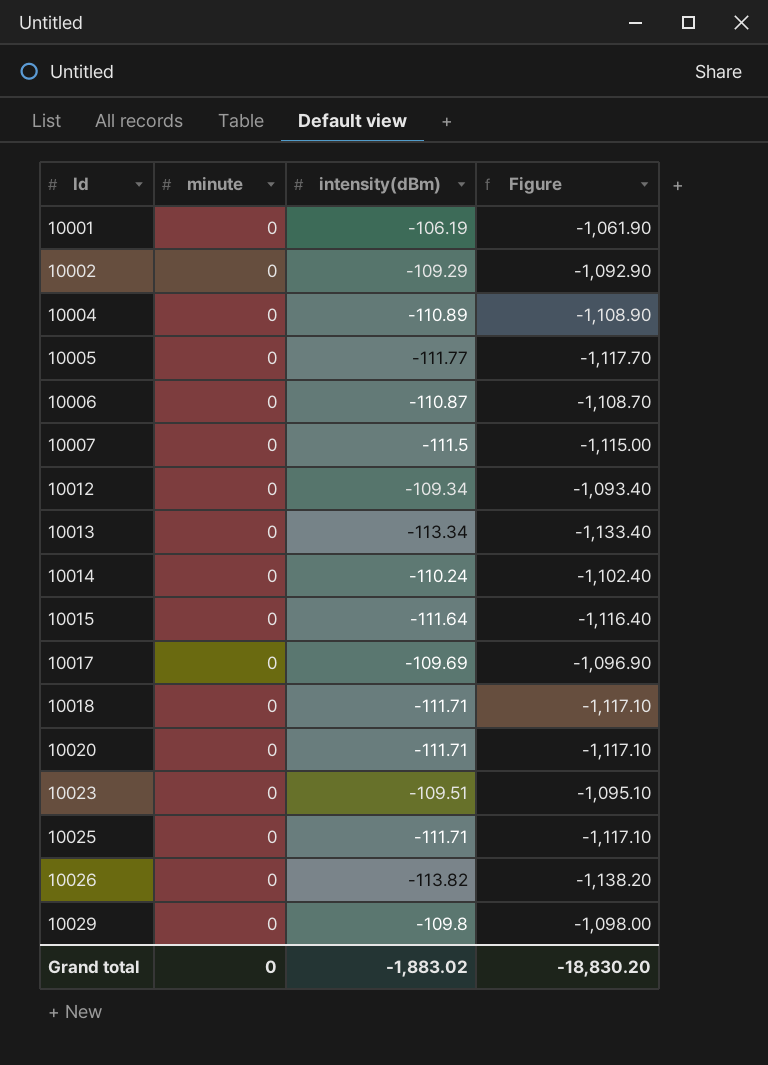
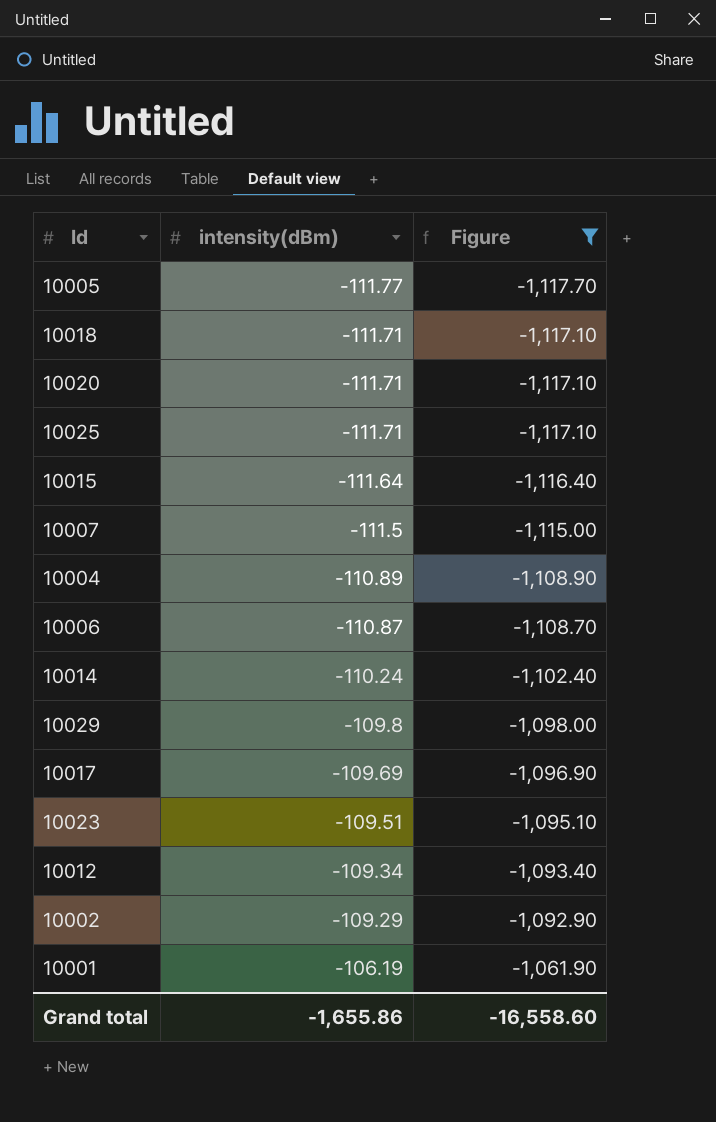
filter: none -> Figure >= -1,117.70
row order: Id ascending -> intensity(dBm) ascending
column minute | position: 2 -> none
Grand total | intensity(dBm): -1,883.02 -> -1,655.86
Grand total | Figure: -18,830.20 -> -16,558.60

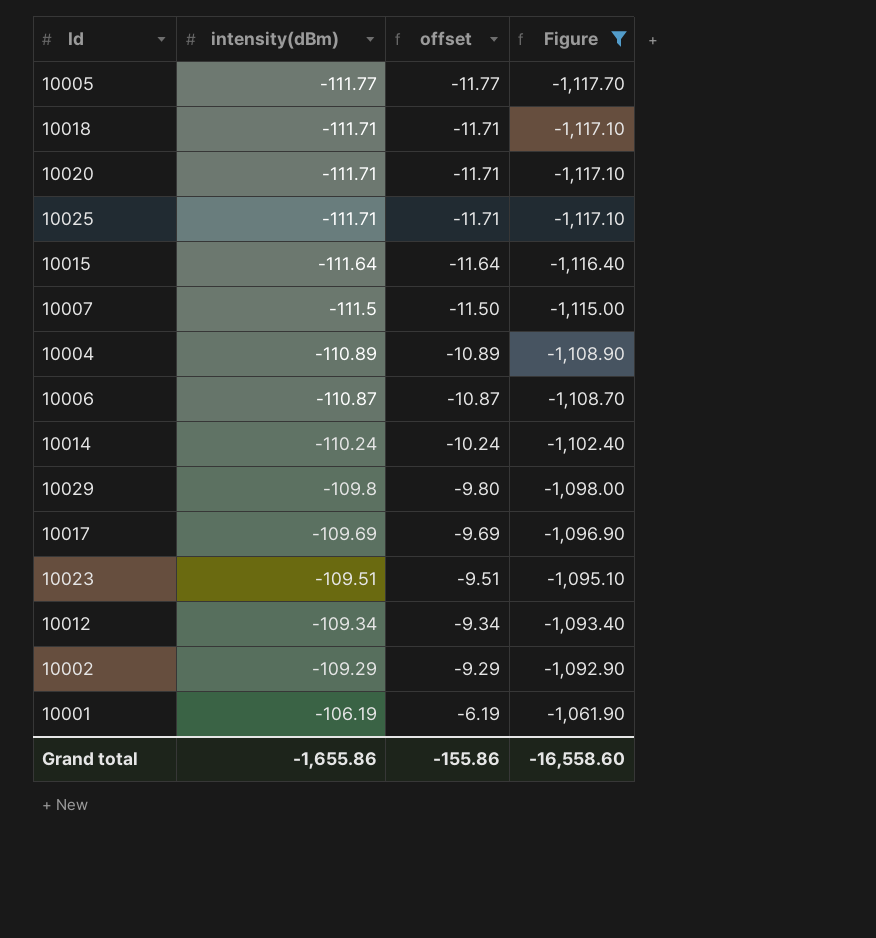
column offset | formula: none -> [intensity(dBm)] + 100

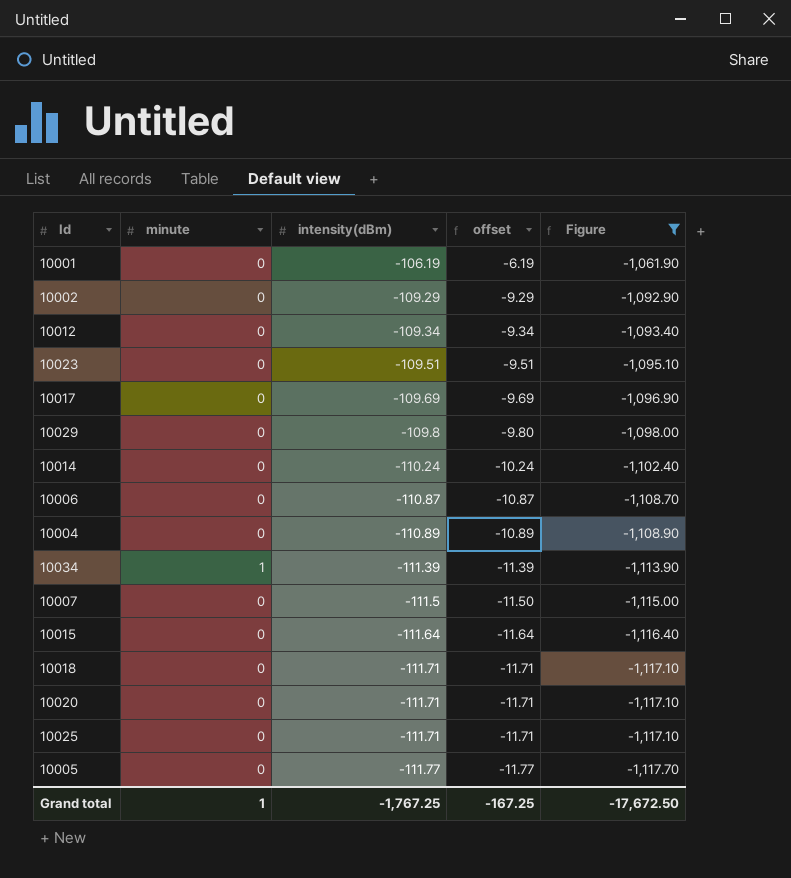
row order: intensity(dBm) ascending -> intensity(dBm) descending
column minute | position: none -> 2
row 10034: none -> 1 | -111.39 | -11.39 | -1,113.90
Grand total | intensity(dBm): -1,655.86 -> -1,767.25
Grand total | offset: -155.86 -> -167.25
Grand total | Figure: -16,558.60 -> -17,672.50

